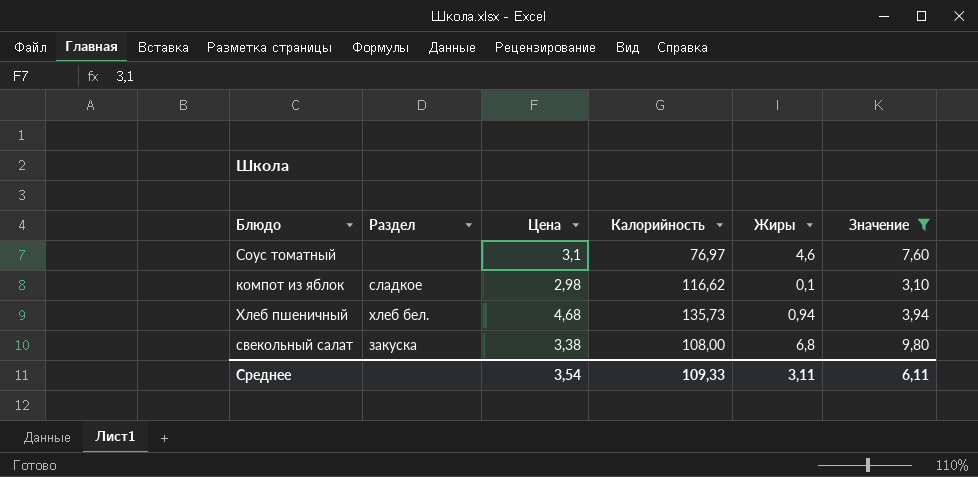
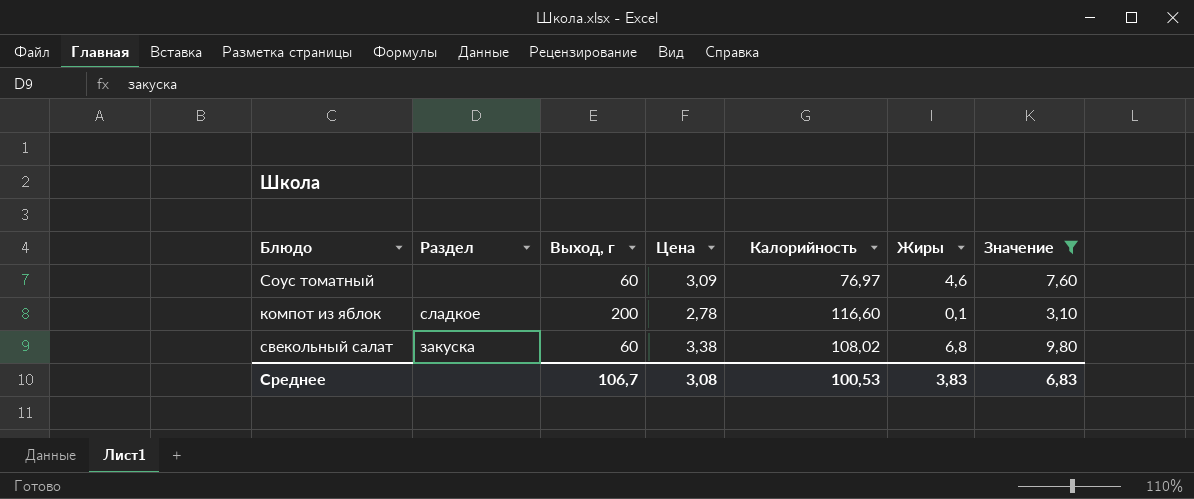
column Выход, г | position: none -> 3
row Хлеб пшеничный: хлеб бел. | 4,68 | 135,73 | 0,94 | 3,94 -> none
Соус томатный | Цена: 3,1 -> 3,09
компот из яблок | Цена: 2,98 -> 2,78
компот из яблок | Калорийность: 116,62 -> 116,60
свекольный салат | Калорийность: 108,00 -> 108,02
Среднее | Цена: 3,54 -> 3,08
Среднее | Калорийность: 109,33 -> 100,53
Среднее | Жиры: 3,11 -> 3,83
Среднее | Значение: 6,11 -> 6,83

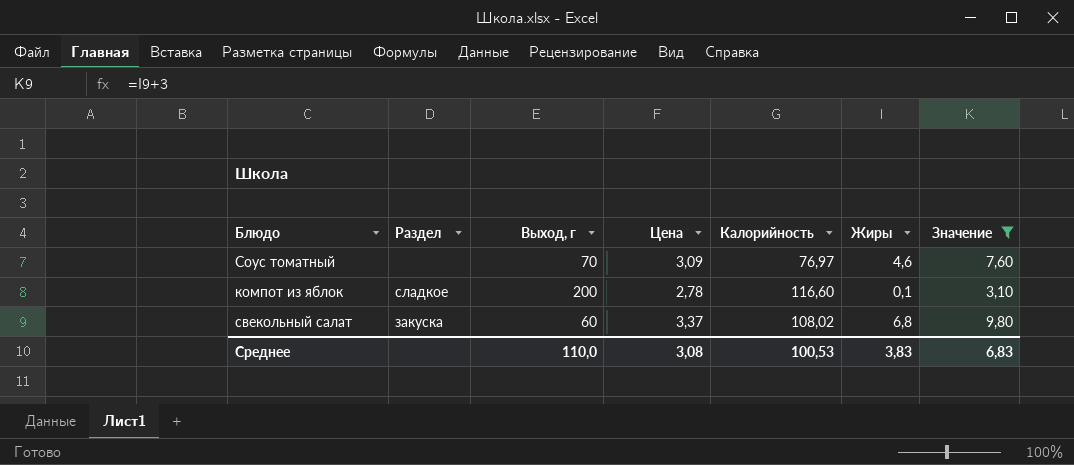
Соус томатный | Выход, г: 60 -> 70
свекольный салат | Цена: 3,38 -> 3,37
Среднее | Выход, г: 106,7 -> 110,0

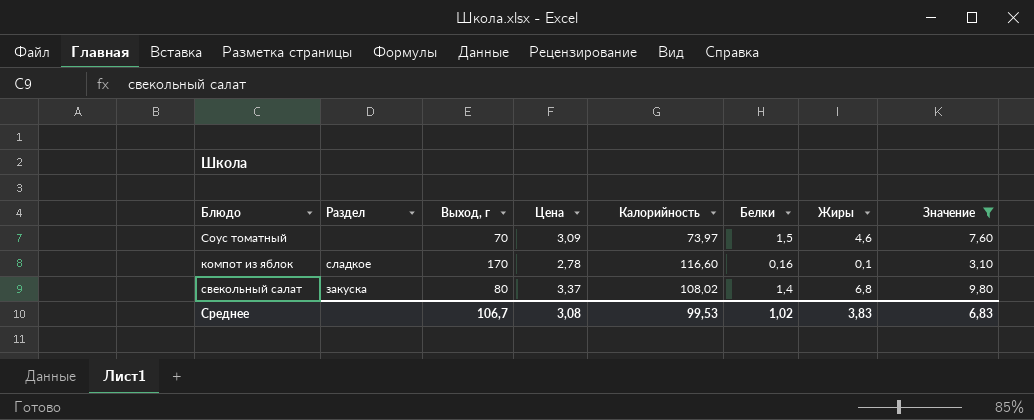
column Белки | position: none -> 6
Соус томатный | Калорийность: 76,97 -> 73,97
компот из яблок | Выход, г: 200 -> 170
свекольный салат | Выход, г: 60 -> 80
Среднее | Выход, г: 110,0 -> 106,7
Среднее | Калорийность: 100,53 -> 99,53

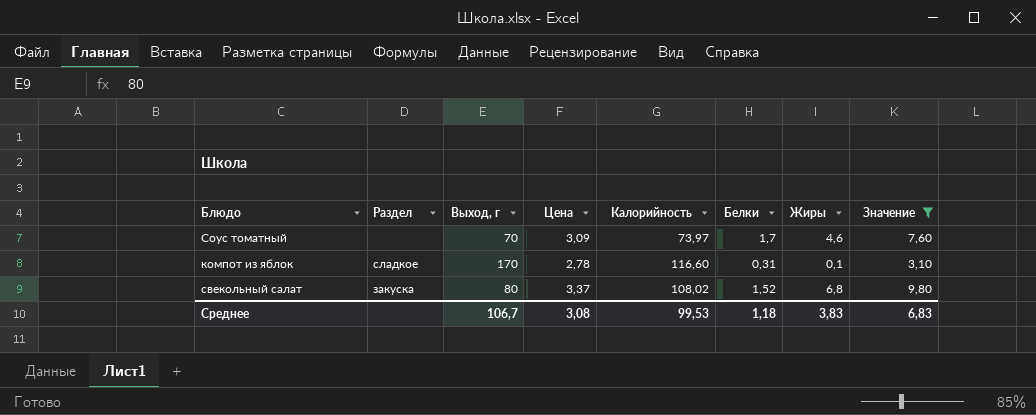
Соус томатный | Белки: 1,5 -> 1,7
компот из яблок | Белки: 0,16 -> 0,31
свекольный салат | Белки: 1,4 -> 1,52
Среднее | Белки: 1,02 -> 1,18

